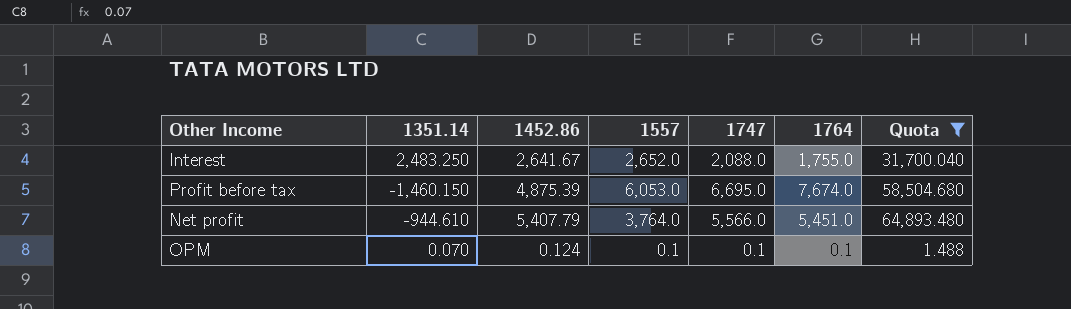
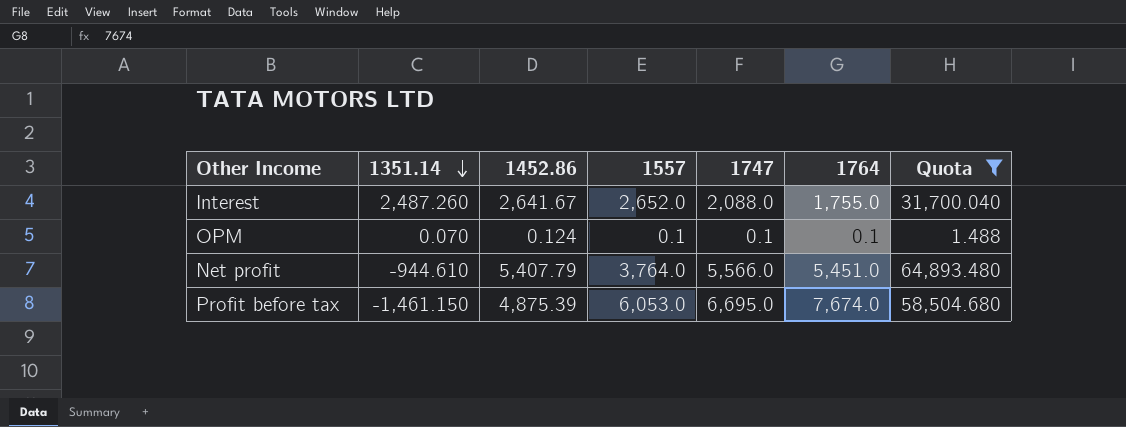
row order: none -> 1351.14 descending
Interest | 1351.14: 2,483.250 -> 2,487.260
Profit before tax | 1351.14: -1,460.150 -> -1,461.150

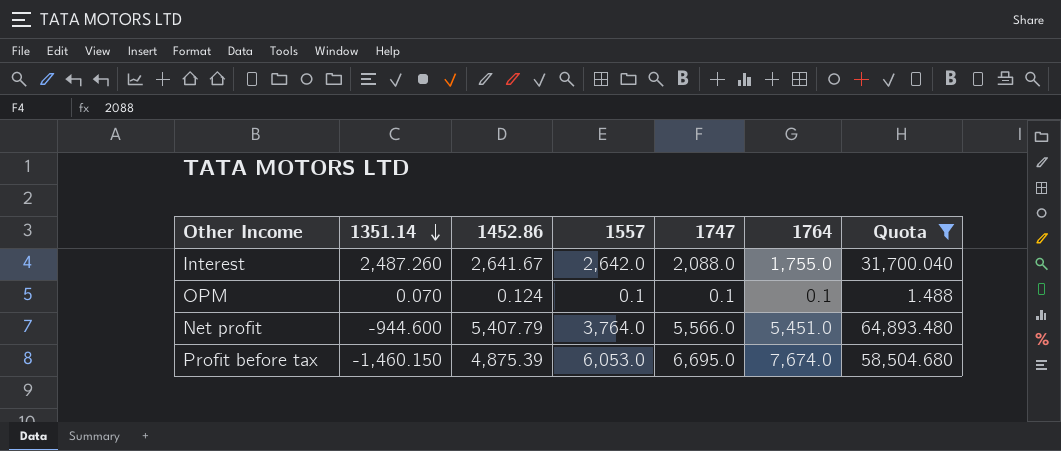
Interest | 1557: 2,652.0 -> 2,642.0
Net profit | 1351.14: -944.610 -> -944.600
Profit before tax | 1351.14: -1,461.150 -> -1,460.150

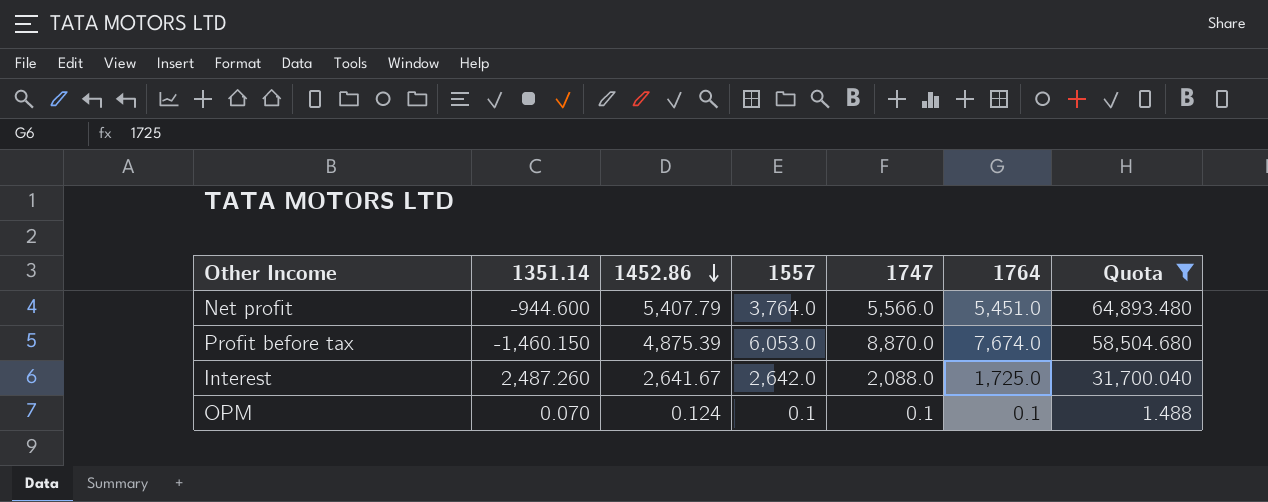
row order: 1351.14 descending -> 1452.86 descending
Profit before tax | 1747: 6,695.0 -> 8,870.0
Interest | 1764: 1,755.0 -> 1,725.0

